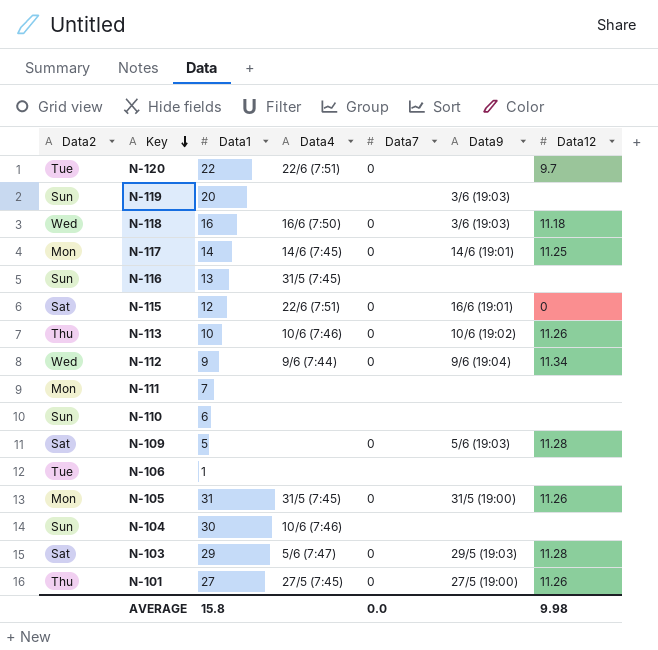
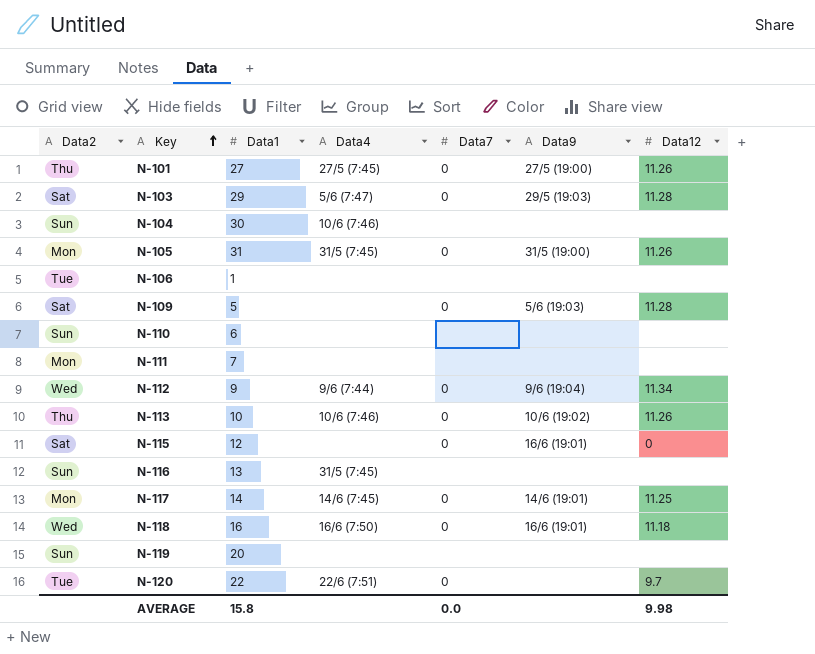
row order: Key descending -> Key ascending
N-115 | Data4: 22/6 (7:51) -> none
N-118 | Data9: 3/6 (19:03) -> 16/6 (19:01)
N-119 | Data9: 3/6 (19:03) -> none

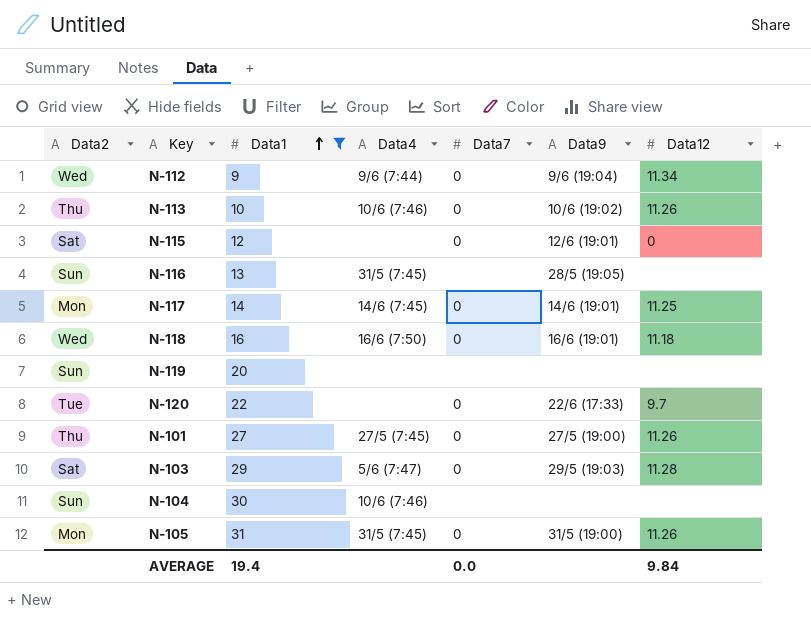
filter: none -> Data1 >= 9
row order: Key ascending -> Data1 ascending
N-115 | Data9: 16/6 (19:01) -> 12/6 (19:01)
N-116 | Data9: none -> 28/5 (19:05)
N-120 | Data4: 22/6 (7:51) -> none
N-120 | Data9: none -> 22/6 (17:33)
AVERAGE | Data1: 15.8 -> 19.4
AVERAGE | Data12: 9.98 -> 9.84

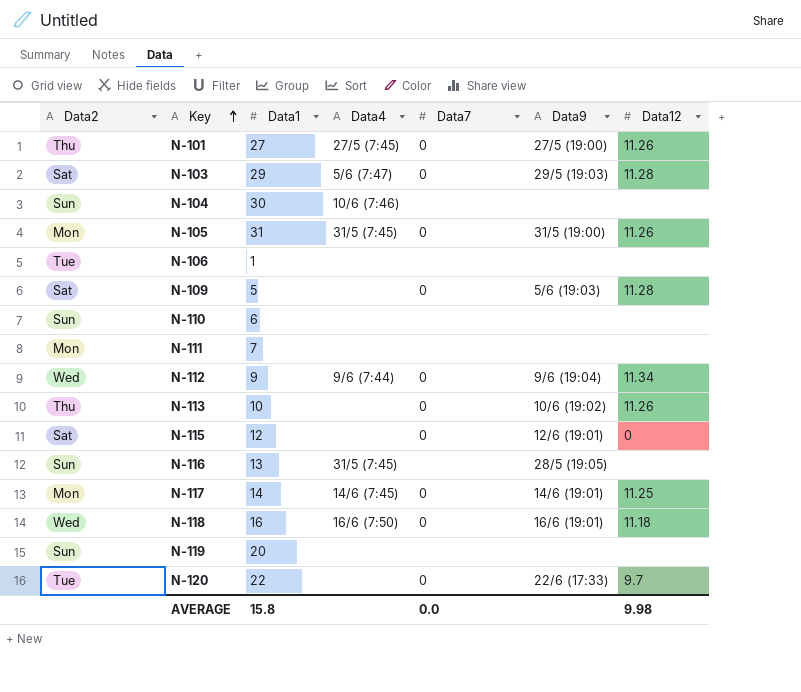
filter: Data1 >= 9 -> none
row order: Data1 ascending -> Key ascending
N-113 | Data4: 10/6 (7:46) -> none
AVERAGE | Data1: 19.4 -> 15.8
AVERAGE | Data12: 9.84 -> 9.98

